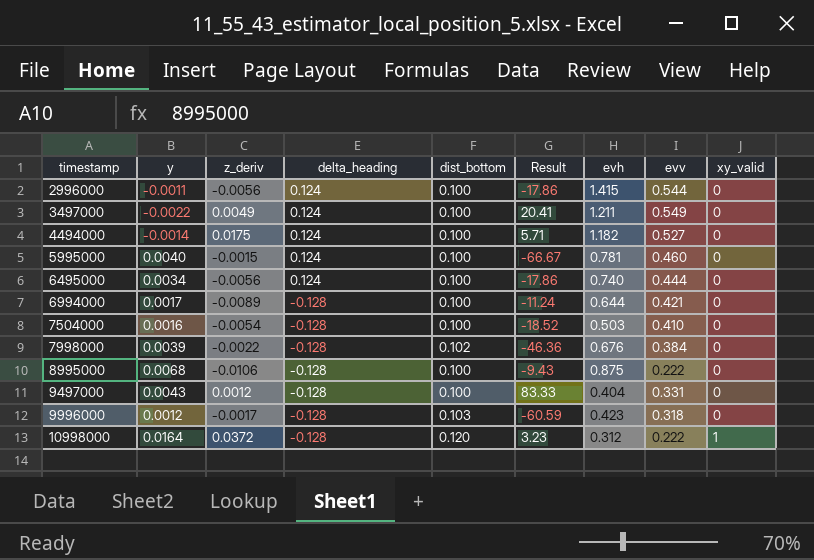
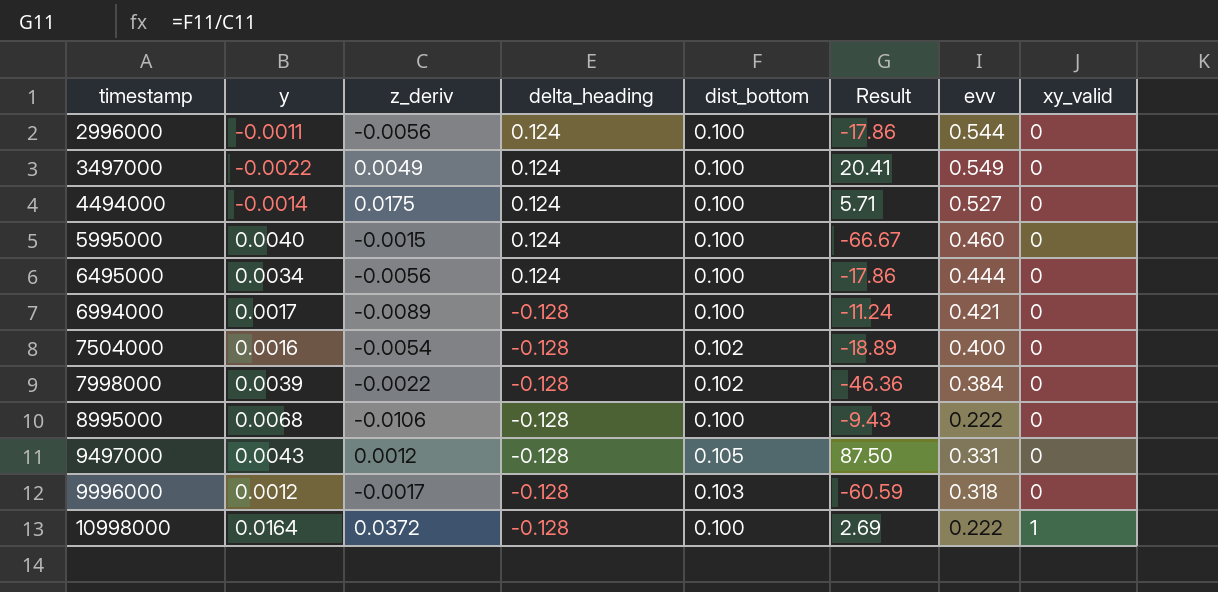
column evh | position: 7 -> none
7504000 | dist_bottom: 0.100 -> 0.102
7504000 | Result: -18.52 -> -18.89
7504000 | evv: 0.410 -> 0.400
9497000 | dist_bottom: 0.100 -> 0.105
9497000 | Result: 83.33 -> 87.50
10998000 | dist_bottom: 0.120 -> 0.100
10998000 | Result: 3.23 -> 2.69

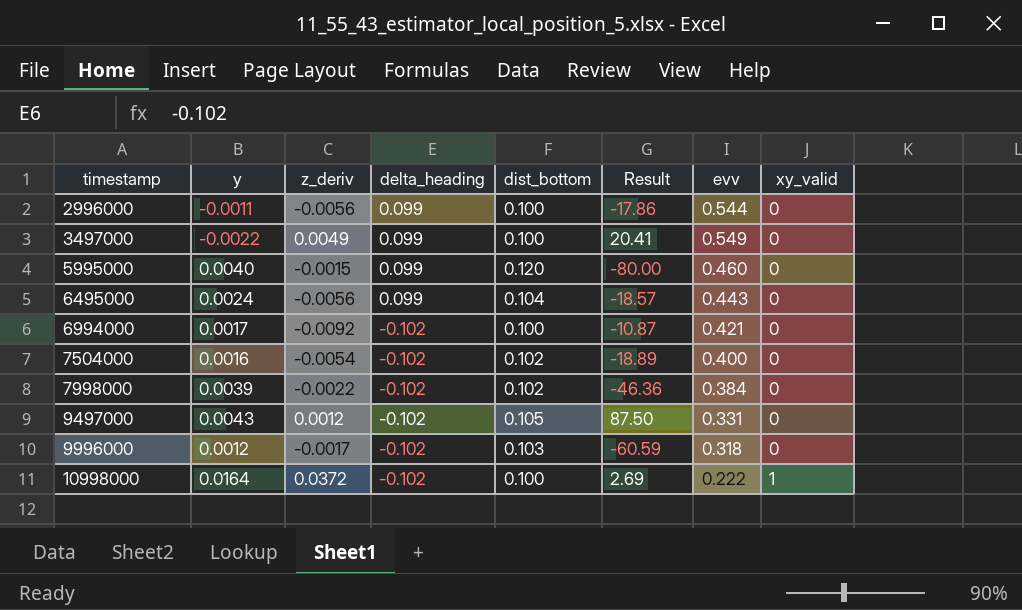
row 4494000: -0.0014 | 0.0175 | 0.124 | 0.100 | 5.71 | 0.527 | 0 -> none
row 8995000: 0.0068 | -0.0106 | -0.128 | 0.100 | -9.43 | 0.222 | 0 -> none
2996000 | delta_heading: 0.124 -> 0.099
3497000 | delta_heading: 0.124 -> 0.099
5995000 | delta_heading: 0.124 -> 0.099
5995000 | dist_bottom: 0.100 -> 0.120
5995000 | Result: -66.67 -> -80.00
6495000 | y: 0.0034 -> 0.0024
6495000 | delta_heading: 0.124 -> 0.099
6495000 | dist_bottom: 0.100 -> 0.104
6495000 | Result: -17.86 -> -18.57
6495000 | evv: 0.444 -> 0.443
6994000 | z_deriv: -0.0089 -> -0.0092
6994000 | delta_heading: -0.128 -> -0.102
6994000 | Result: -11.24 -> -10.87
7504000 | delta_heading: -0.128 -> -0.102
7998000 | delta_heading: -0.128 -> -0.102
9497000 | delta_heading: -0.128 -> -0.102
9996000 | delta_heading: -0.128 -> -0.102
10998000 | delta_heading: -0.128 -> -0.102

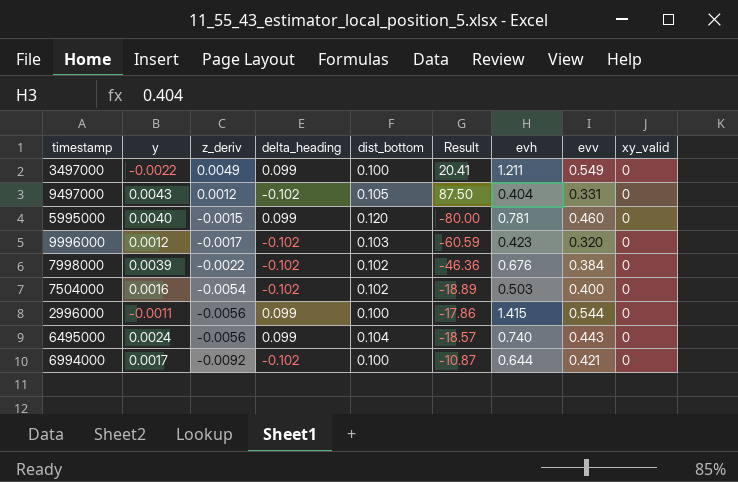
row order: timestamp ascending -> z_deriv descending
column evh | position: none -> 7
row 10998000: 0.0164 | 0.0372 | -0.102 | 0.100 | 2.69 | 0.222 | 1 -> none
9996000 | evv: 0.318 -> 0.320

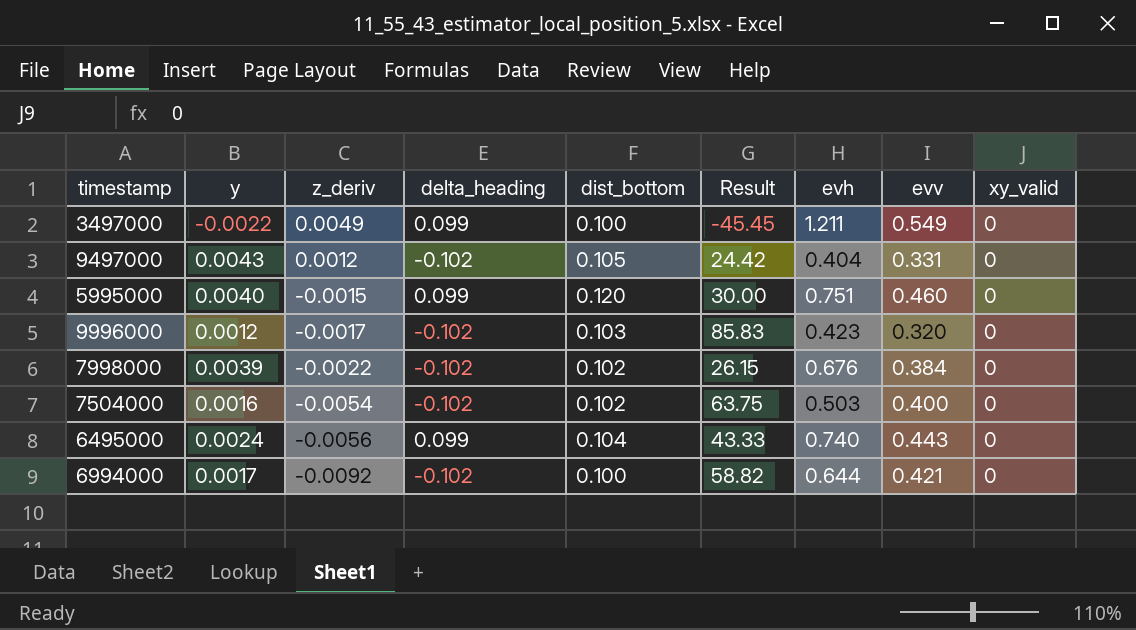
column Result | formula: [dist_bottom] / [z_deriv] -> [dist_bottom] / [y]
row 2996000: -0.0011 | -0.0056 | 0.099 | 0.100 | -17.86 | 1.415 | 0.544 | 0 -> none
5995000 | evh: 0.781 -> 0.751

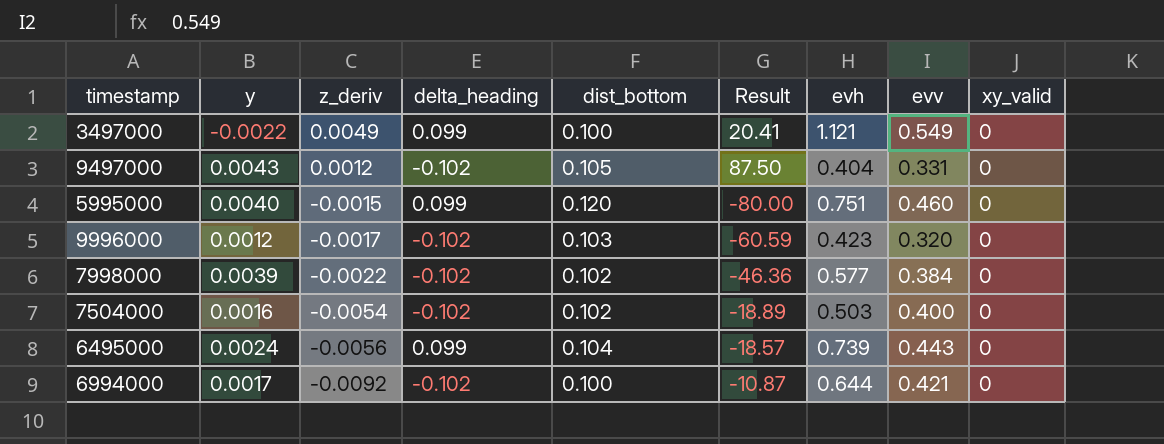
column Result | formula: [dist_bottom] / [y] -> [dist_bottom] / [z_deriv]
3497000 | evh: 1.211 -> 1.121
7998000 | evh: 0.676 -> 0.577
6495000 | evh: 0.740 -> 0.739

